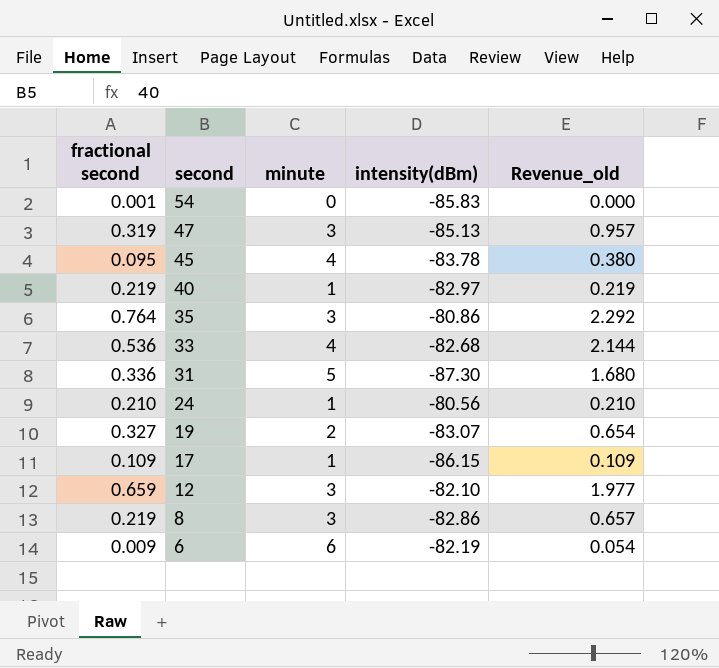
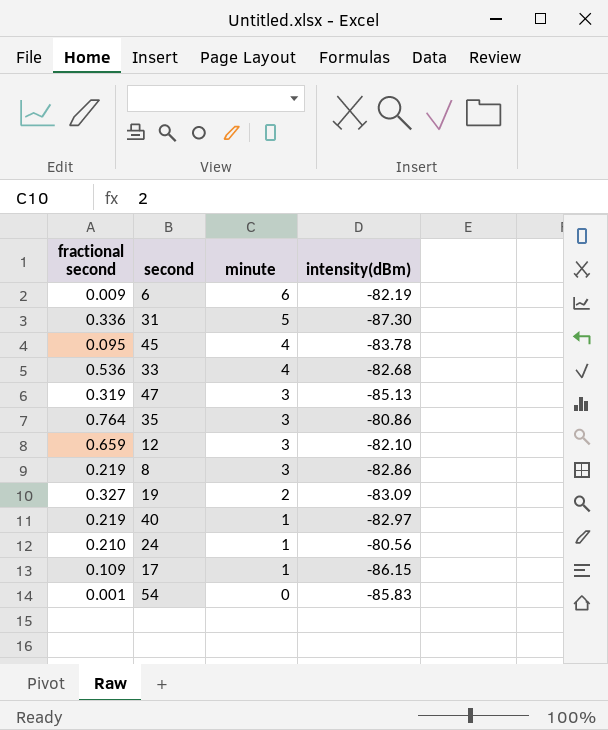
row order: second descending -> minute descending
column Revenue_old | formula: [fractional second] * [minute] -> none
19 | intensity(dBm): -83.07 -> -83.09

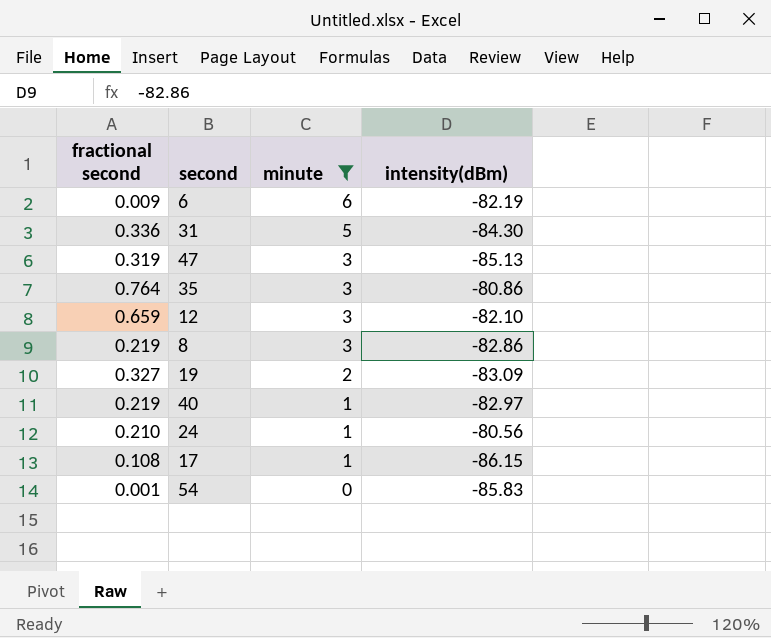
filter: none -> minute != 4
31 | intensity(dBm): -87.30 -> -84.30
17 | fractional second: 0.109 -> 0.108

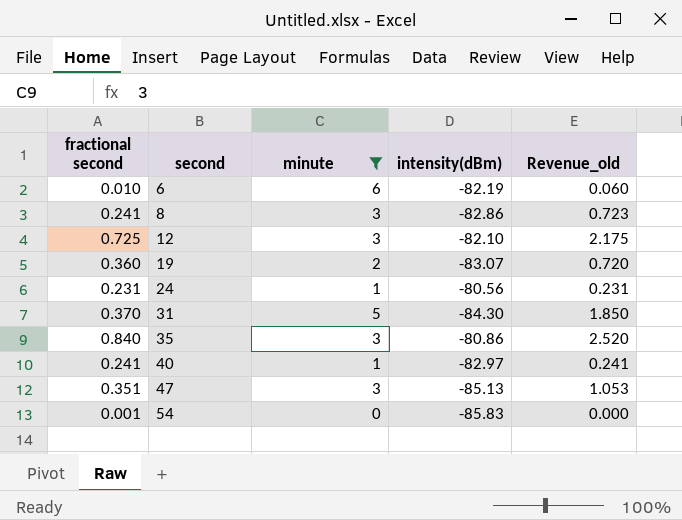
row order: minute descending -> second ascending
column Revenue_old | formula: none -> [fractional second] * [minute]
row 17: 0.108 | 1 | -86.15 -> none
6 | fractional second: 0.009 -> 0.010
8 | fractional second: 0.219 -> 0.241
12 | fractional second: 0.659 -> 0.725
19 | fractional second: 0.327 -> 0.360
19 | intensity(dBm): -83.09 -> -83.07
24 | fractional second: 0.210 -> 0.231
31 | fractional second: 0.336 -> 0.370
35 | fractional second: 0.764 -> 0.840
40 | fractional second: 0.219 -> 0.241
47 | fractional second: 0.319 -> 0.351

